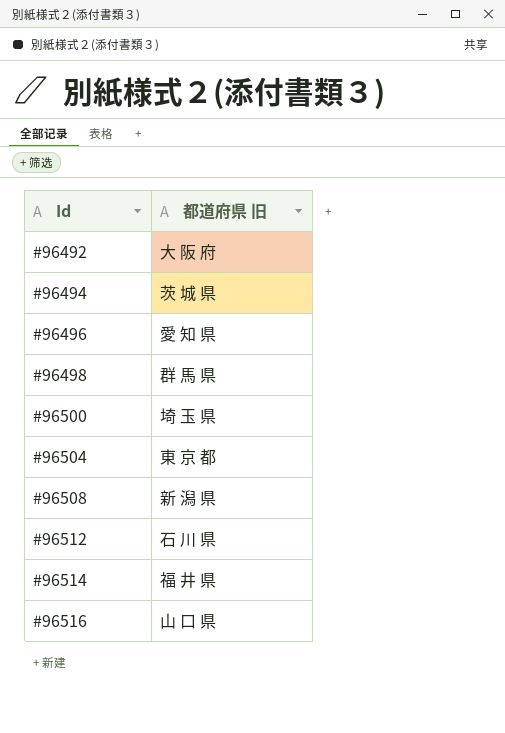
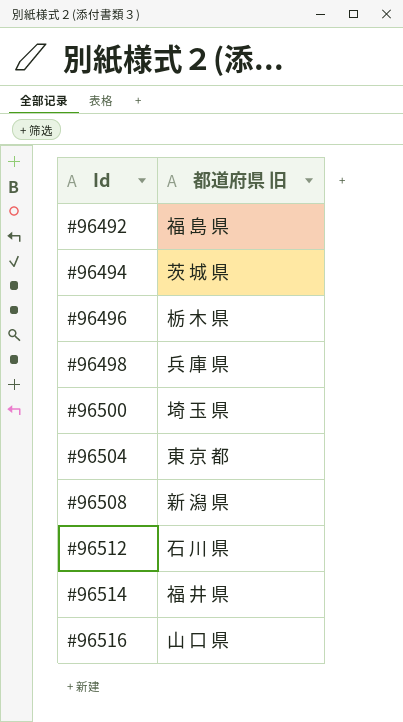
#96492 | 都道府県 旧: 大 阪 府 -> 福 島 県
#96496 | 都道府県 旧: 愛 知 県 -> 栃 木 県
#96498 | 都道府県 旧: 群 馬 県 -> 兵 庫 県

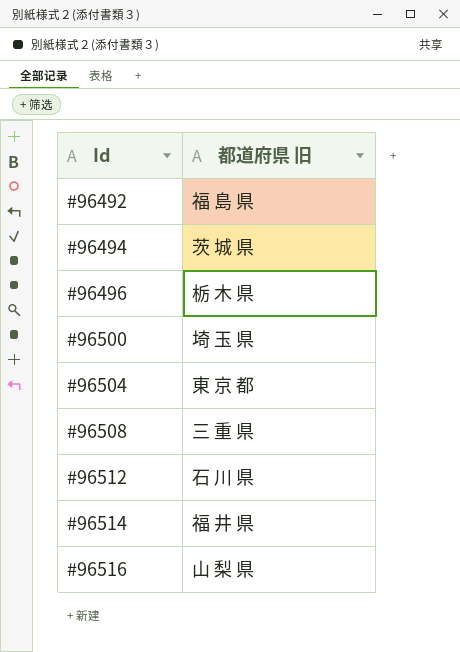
row #96498: 兵 庫 県 -> none
#96508 | 都道府県 旧: 新 潟 県 -> 三 重 県
#96516 | 都道府県 旧: 山 口 県 -> 山 梨 県

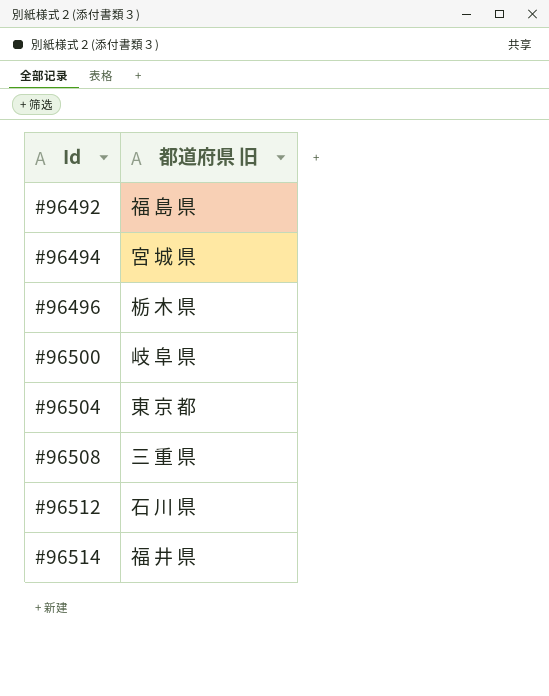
row #96516: 山 梨 県 -> none
#96494 | 都道府県 旧: 茨 城 県 -> 宮 城 県
#96500 | 都道府県 旧: 埼 玉 県 -> 岐 阜 県

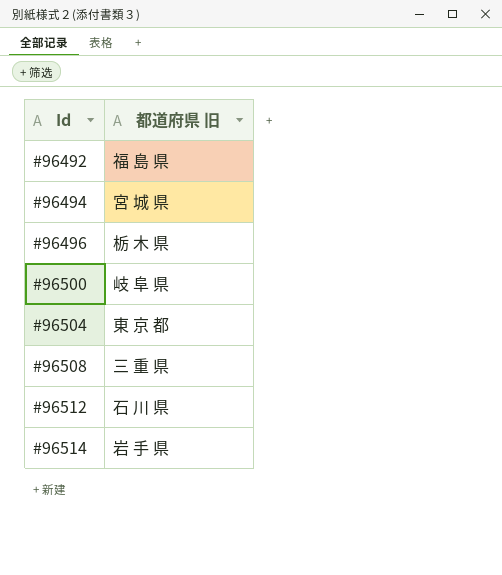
#96514 | 都道府県 旧: 福 井 県 -> 岩 手 県

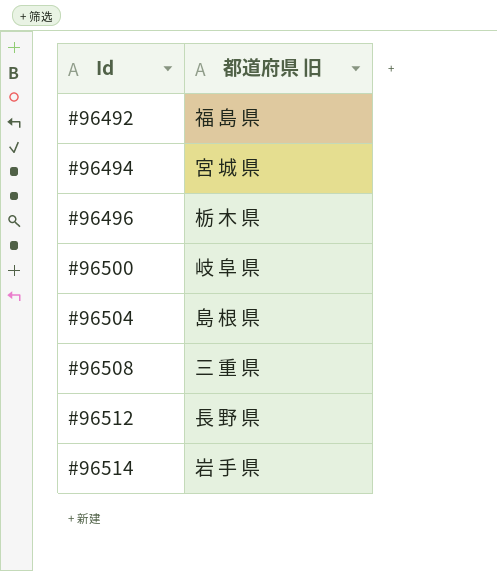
#96504 | 都道府県 旧: 東 京 都 -> 島 根 県
#96512 | 都道府県 旧: 石 川 県 -> 長 野 県

